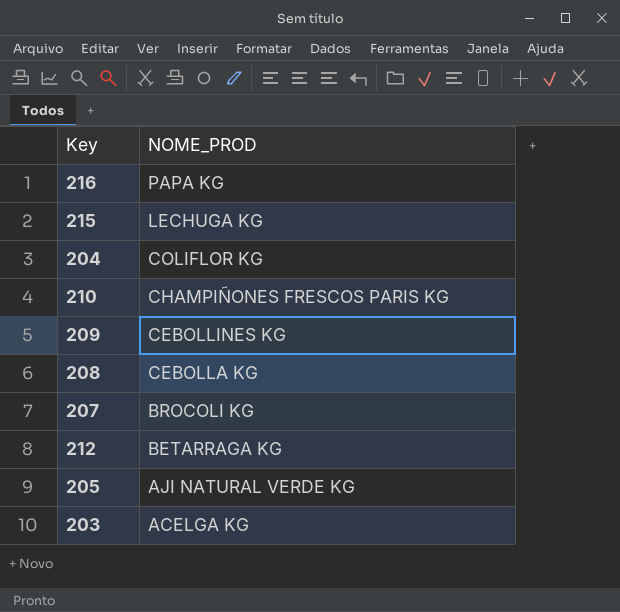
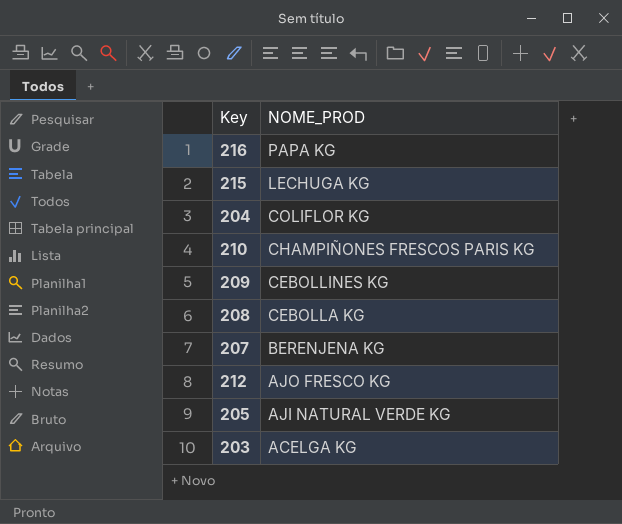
207 | NOME_PROD: BROCOLI KG -> BERENJENA KG
212 | NOME_PROD: BETARRAGA KG -> AJO FRESCO KG

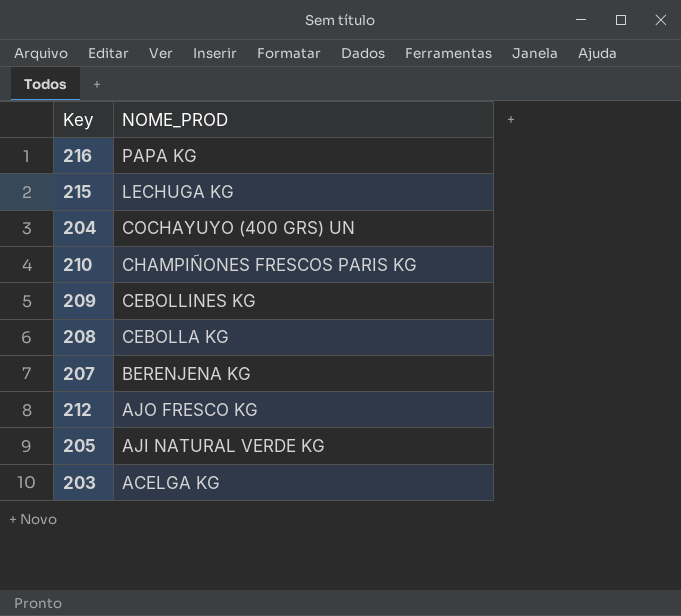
204 | NOME_PROD: COLIFLOR KG -> COCHAYUYO (400 GRS) UN

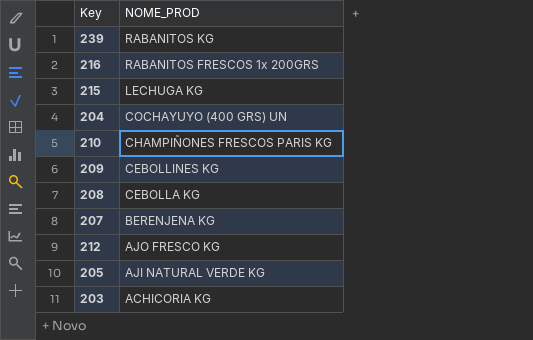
row 239: none -> RABANITOS KG
216 | NOME_PROD: PAPA KG -> RABANITOS FRESCOS 1x 200GRS
203 | NOME_PROD: ACELGA KG -> ACHICORIA KG

